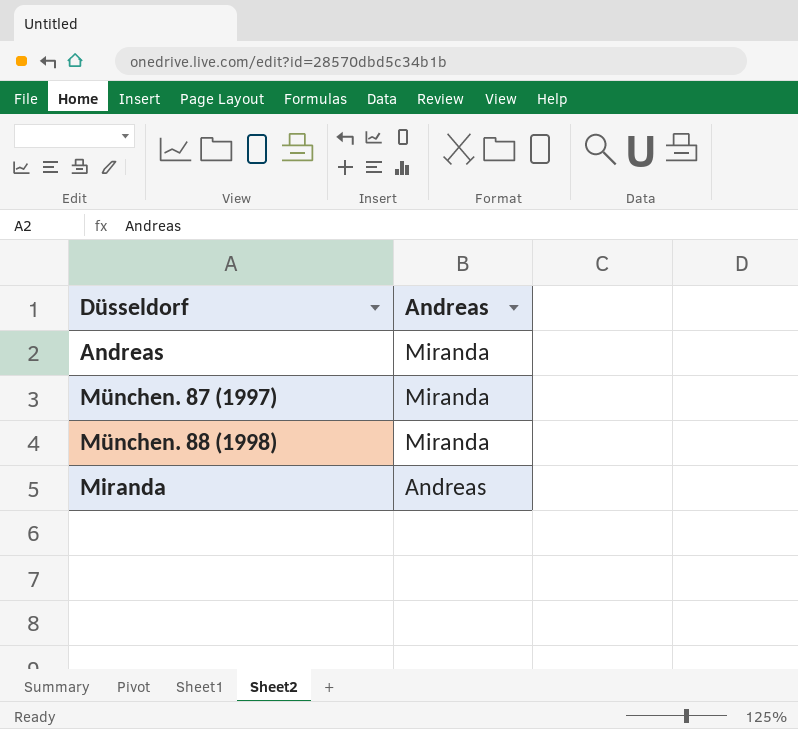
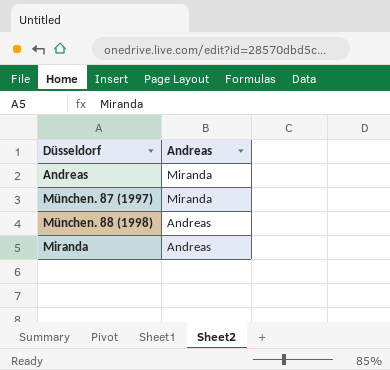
München. 88 (1998) | Andreas: Miranda -> Andreas

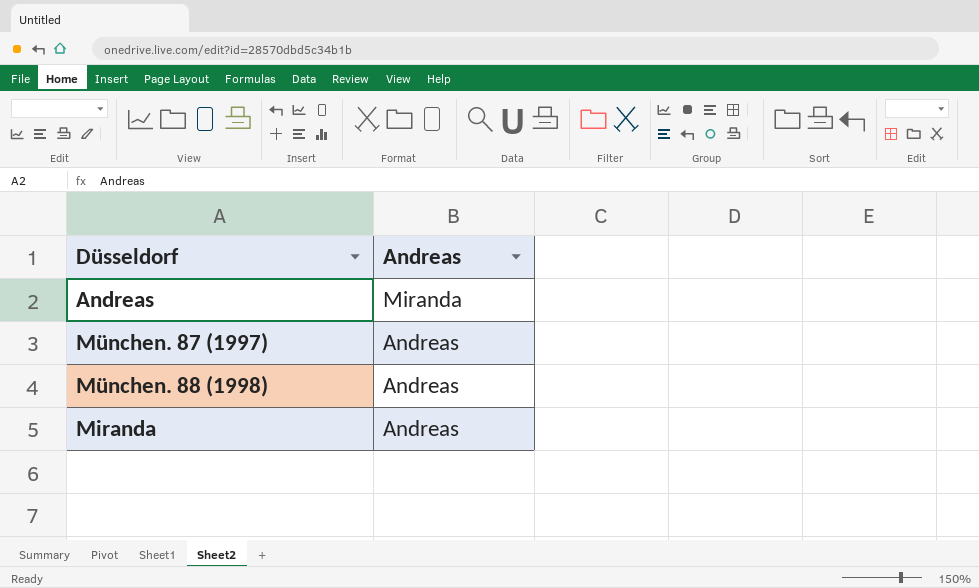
München. 87 (1997) | Andreas: Miranda -> Andreas

